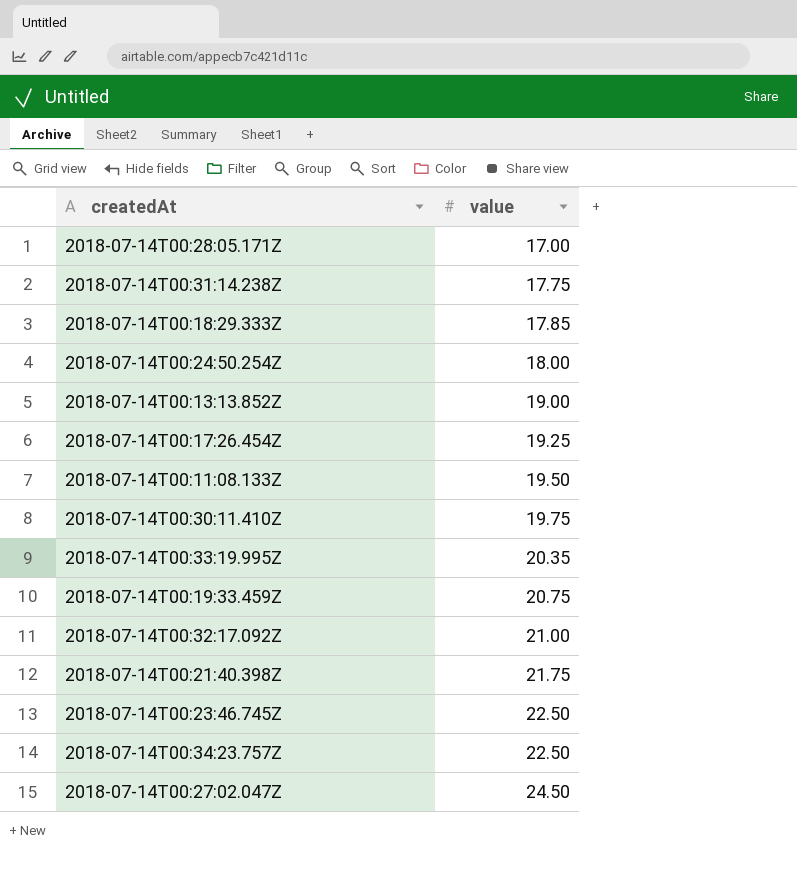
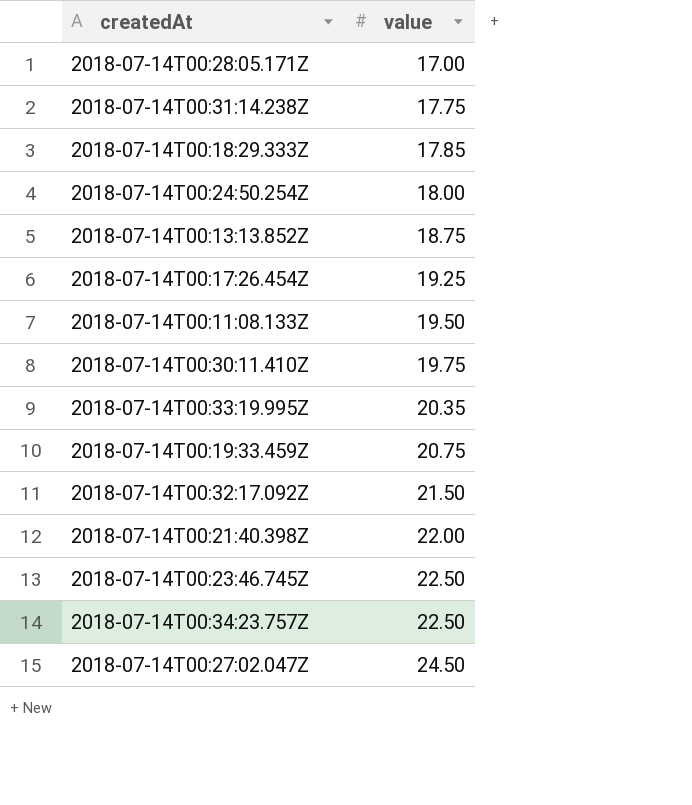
2018-07-14T00:13:13.852Z | value: 19.00 -> 18.75
2018-07-14T00:32:17.092Z | value: 21.00 -> 21.50
2018-07-14T00:21:40.398Z | value: 21.75 -> 22.00

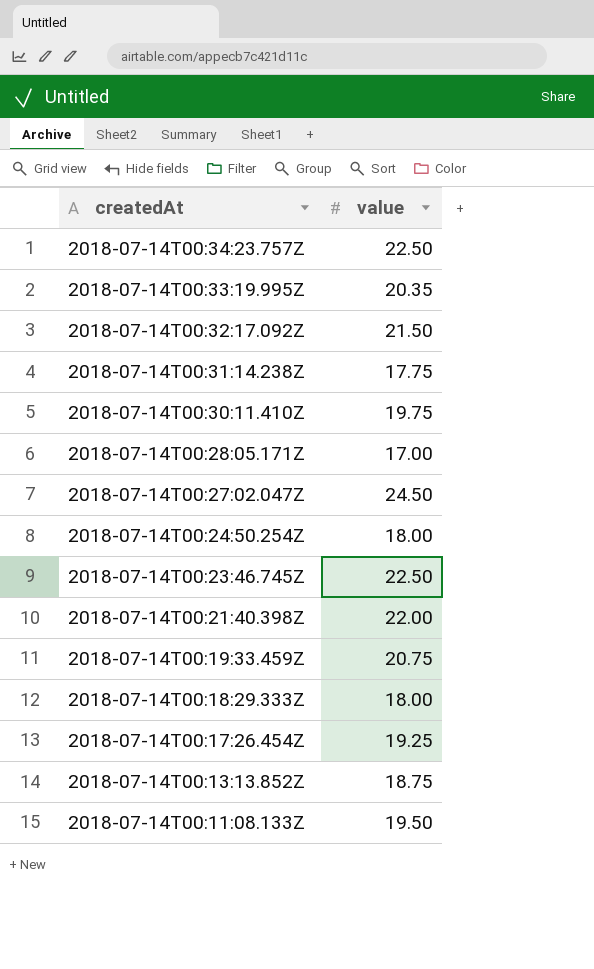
row order: value ascending -> createdAt descending
2018-07-14T00:18:29.333Z | value: 17.85 -> 18.00

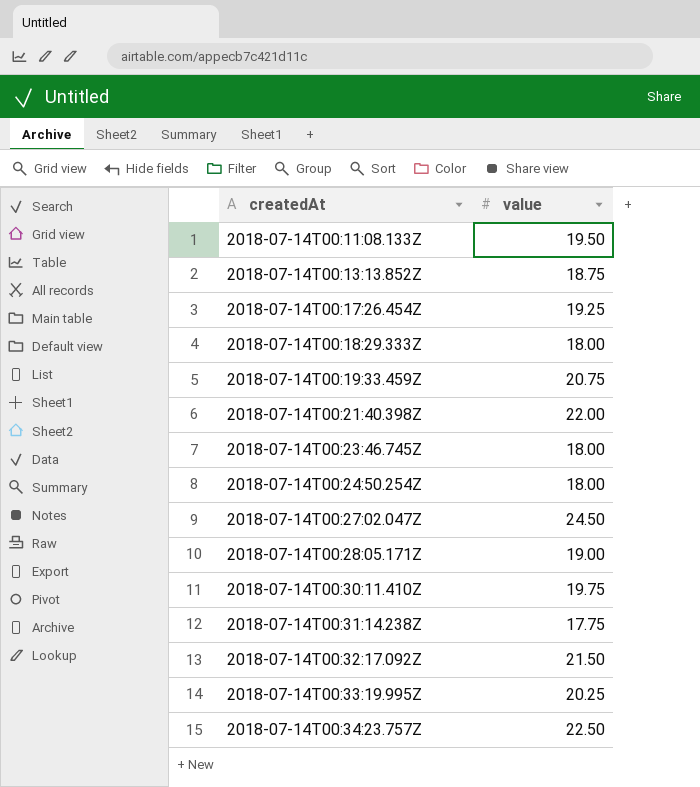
row order: createdAt descending -> createdAt ascending
2018-07-14T00:23:46.745Z | value: 22.50 -> 18.00
2018-07-14T00:28:05.171Z | value: 17.00 -> 19.00
2018-07-14T00:33:19.995Z | value: 20.35 -> 20.25

